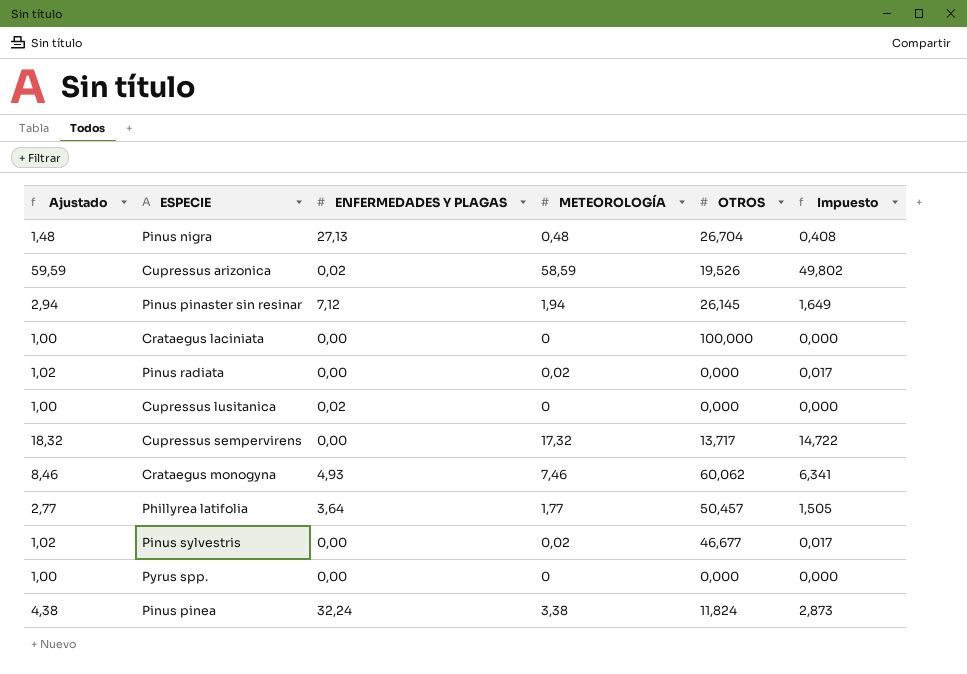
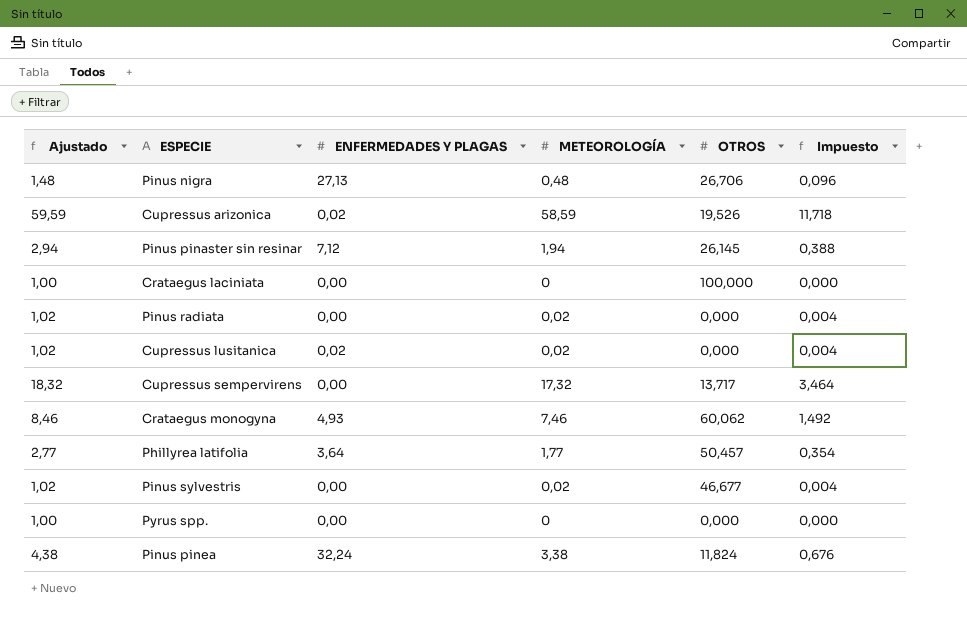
column Impuesto | formula: [METEOROLOGÍA] * 0,85 -> [METEOROLOGÍA] * 0,2
Pinus nigra | OTROS: 26,704 -> 26,706
Cupressus lusitanica | Ajustado: 1,00 -> 1,02
Cupressus lusitanica | METEOROLOGÍA: 0 -> 0,02

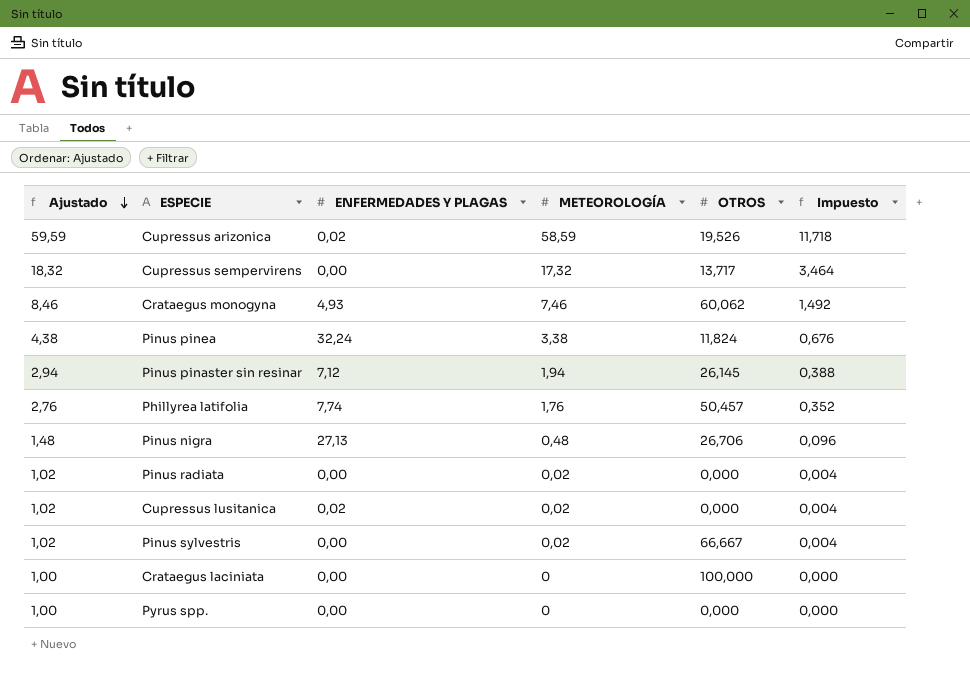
row order: none -> Ajustado descending
Phillyrea latifolia | Ajustado: 2,77 -> 2,76
Phillyrea latifolia | ENFERMEDADES Y PLAGAS: 3,64 -> 7,74
Phillyrea latifolia | METEOROLOGÍA: 1,77 -> 1,76
Phillyrea latifolia | Impuesto: 0,354 -> 0,352
Pinus sylvestris | OTROS: 46,677 -> 66,667

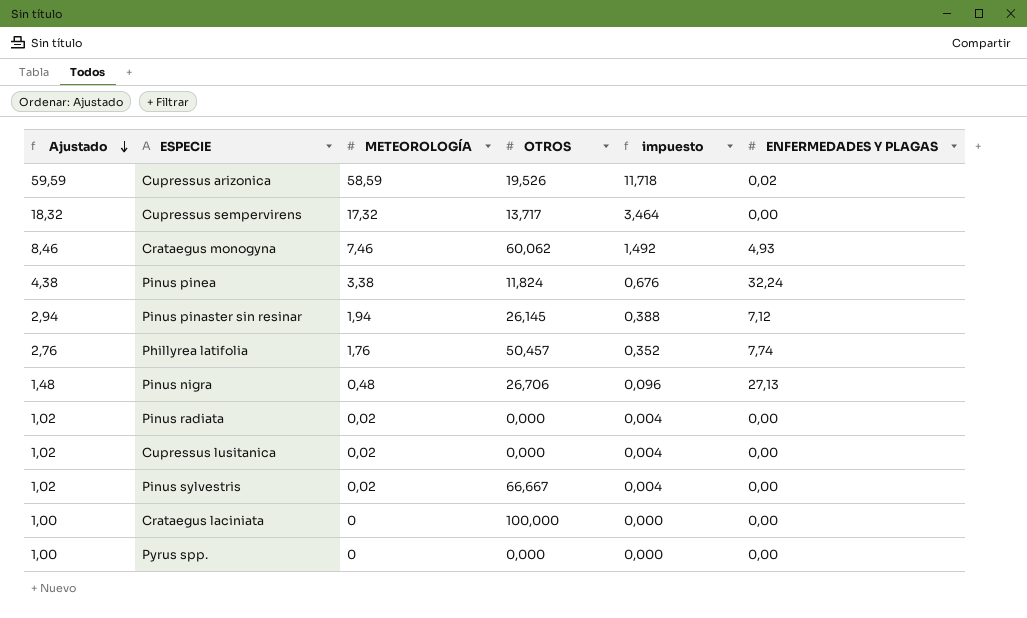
column name: Impuesto -> impuesto
column ENFERMEDADES Y PLAGAS | position: 3 -> 6
Cupressus lusitanica | ENFERMEDADES Y PLAGAS: 0,02 -> 0,00

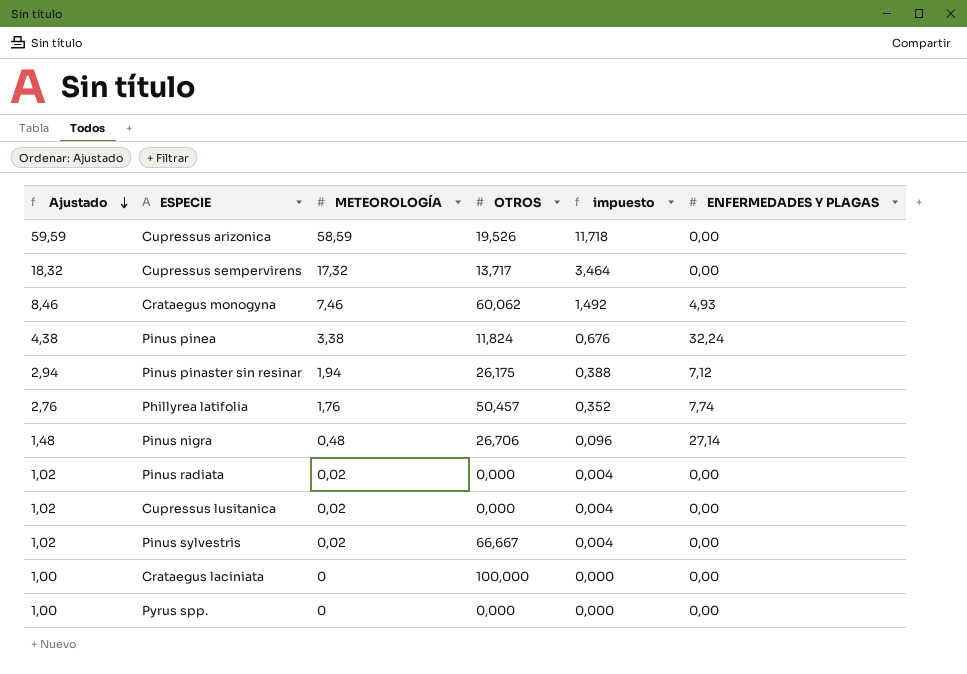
Cupressus arizonica | ENFERMEDADES Y PLAGAS: 0,02 -> 0,00
Pinus pinaster sin resinar | OTROS: 26,145 -> 26,175
Pinus nigra | ENFERMEDADES Y PLAGAS: 27,13 -> 27,14

